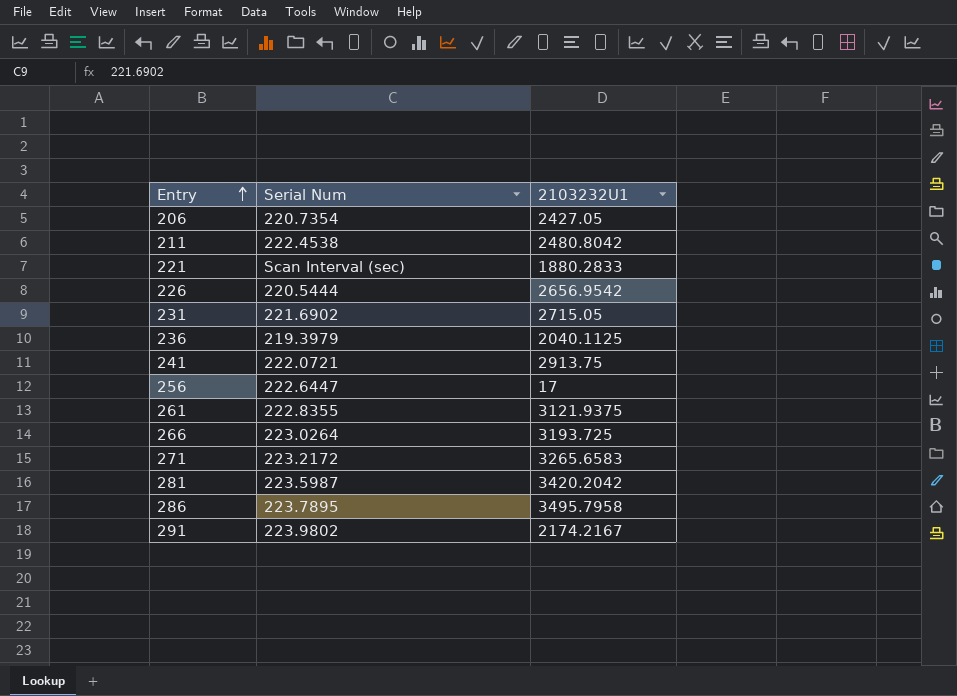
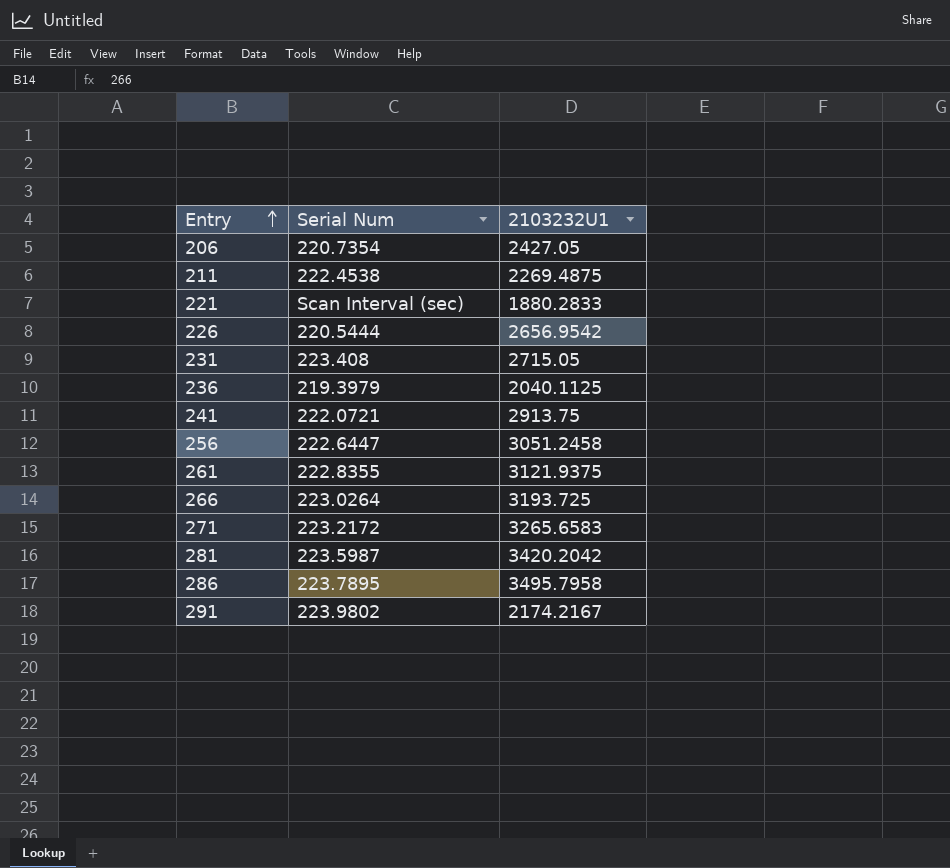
211 | 2103232U1: 2480.8042 -> 2269.4875
231 | Serial Num: 221.6902 -> 223.408
256 | 2103232U1: 17 -> 3051.2458

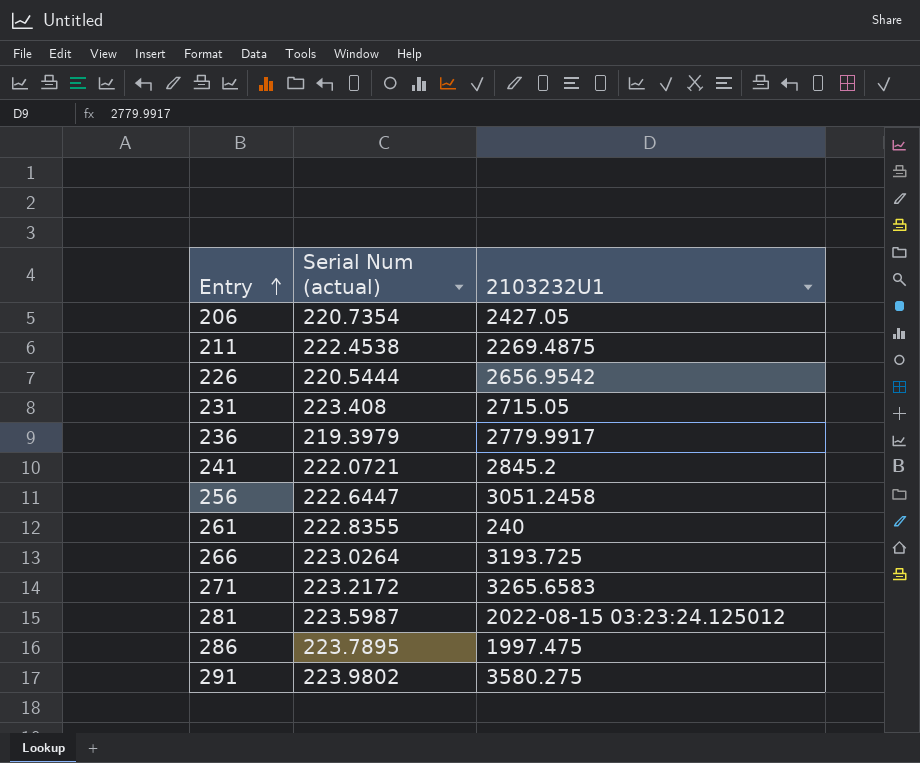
column name: Serial Num -> Serial Num (actual)
row 221: Scan Interval (sec) | 1880.2833 -> none
236 | 2103232U1: 2040.1125 -> 2779.9917
241 | 2103232U1: 2913.75 -> 2845.2
261 | 2103232U1: 3121.9375 -> 240
281 | 2103232U1: 3420.2042 -> 2022-08-15 03:23:24.125012
286 | 2103232U1: 3495.7958 -> 1997.475
291 | 2103232U1: 2174.2167 -> 3580.275

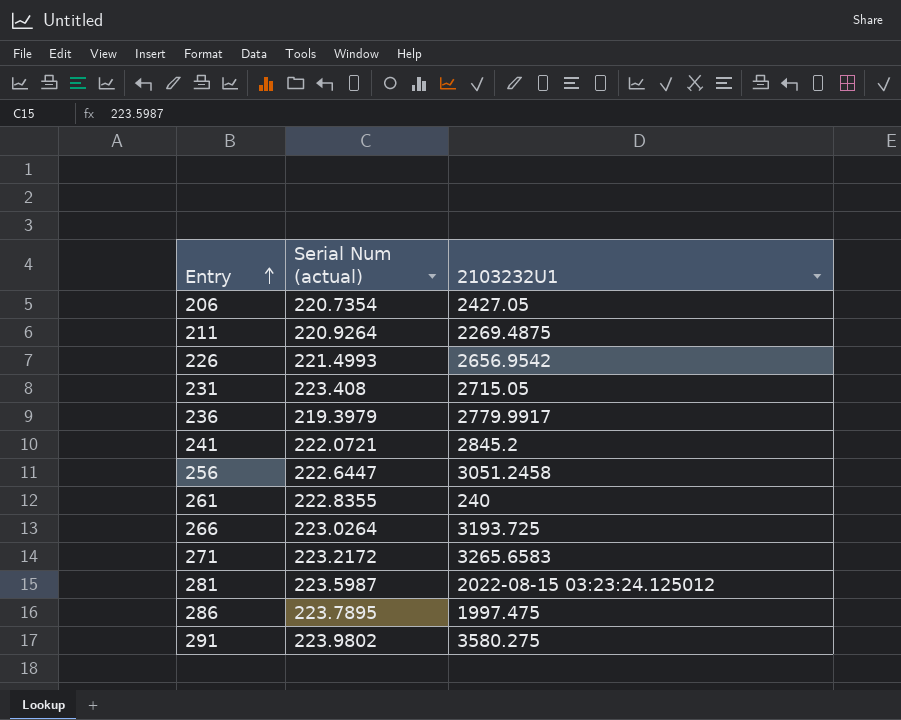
211 | Serial Num (actual): 222.4538 -> 220.9264
226 | Serial Num (actual): 220.5444 -> 221.4993

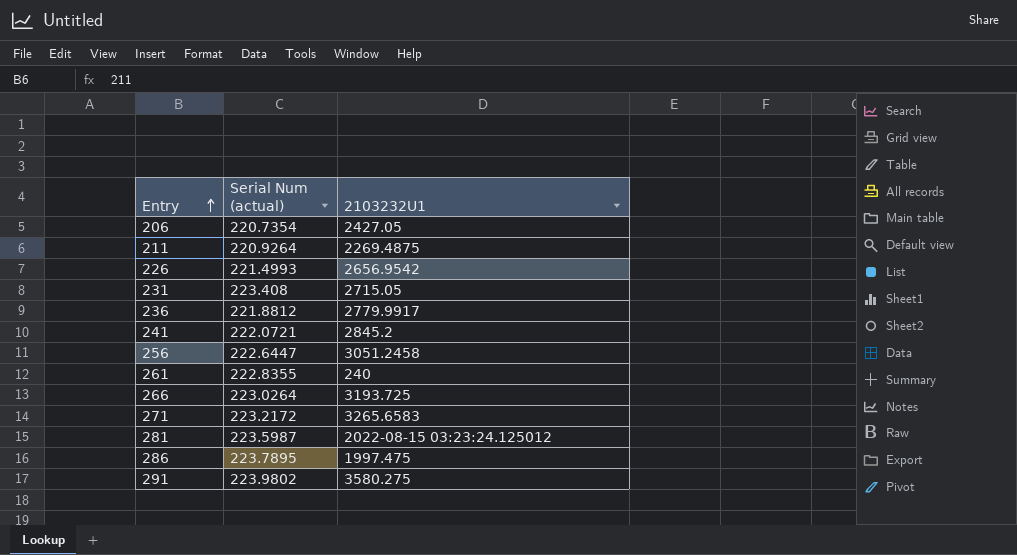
236 | Serial Num (actual): 219.3979 -> 221.8812

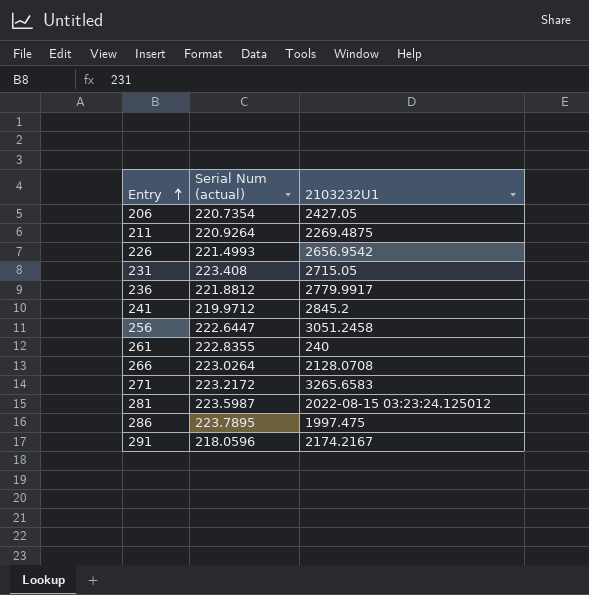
241 | Serial Num (actual): 222.0721 -> 219.9712
266 | 2103232U1: 3193.725 -> 2128.0708
291 | Serial Num (actual): 223.9802 -> 218.0596
291 | 2103232U1: 3580.275 -> 2174.2167

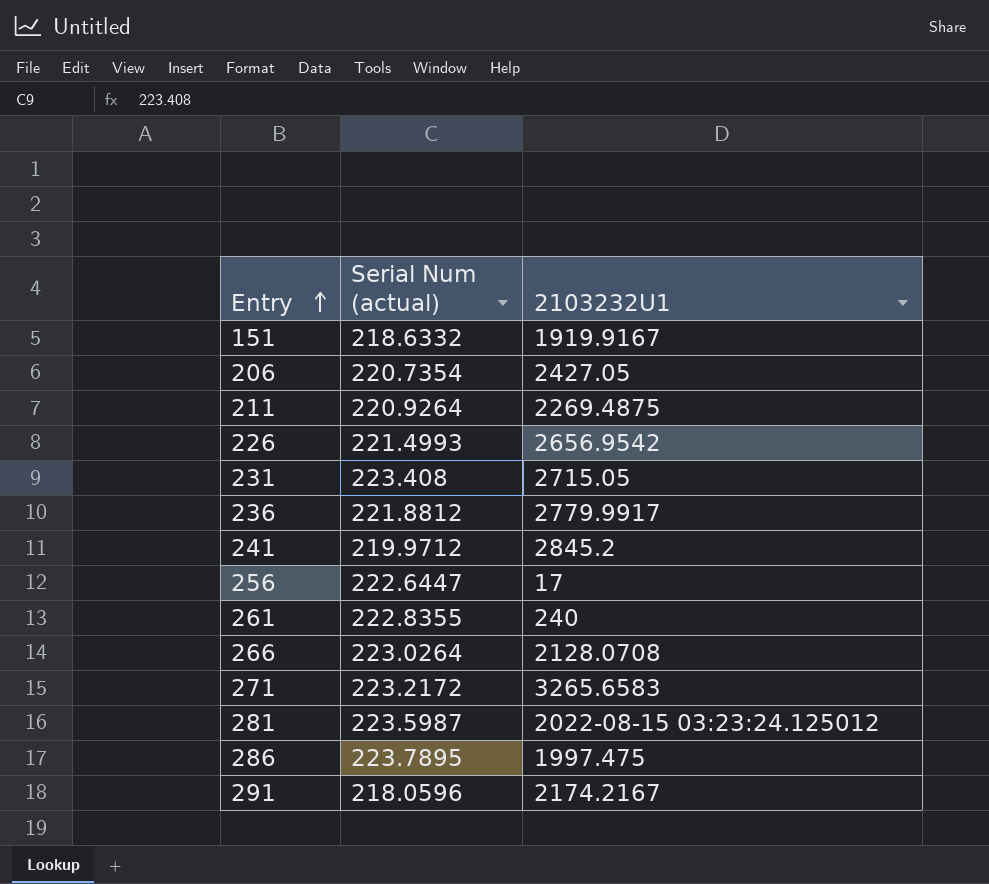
row 151: none -> 218.6332 | 1919.9167
256 | 2103232U1: 3051.2458 -> 17

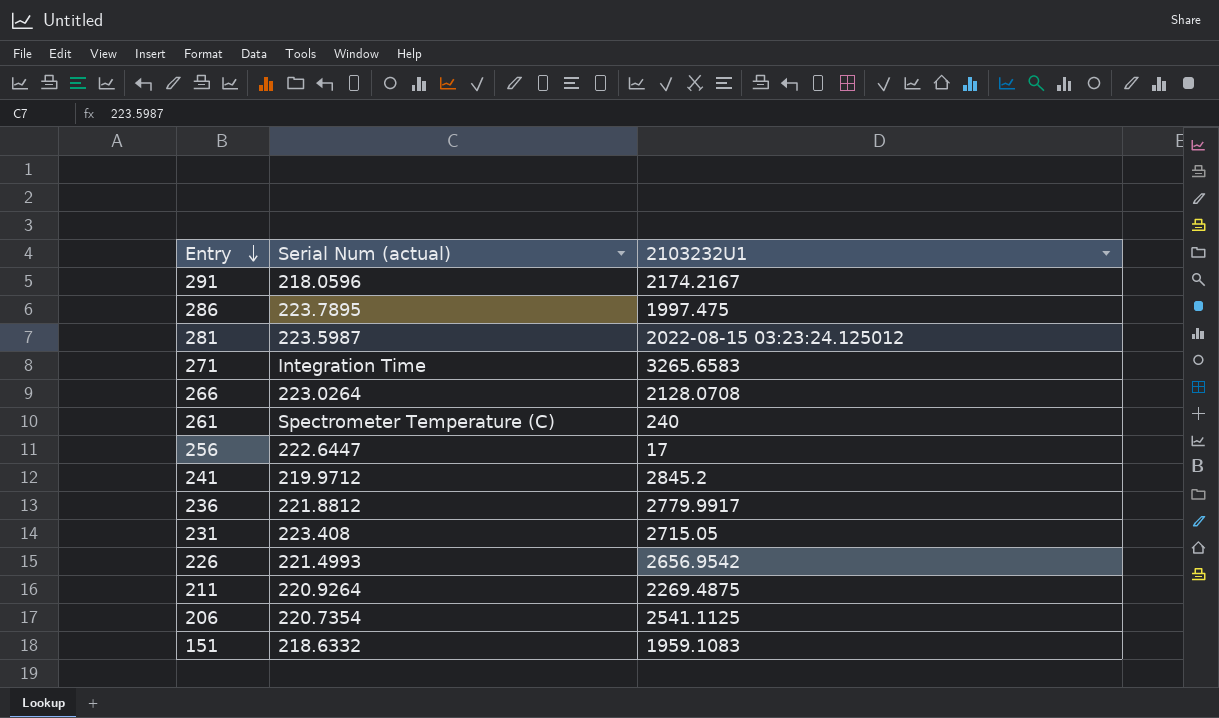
row order: Entry ascending -> Entry descending
271 | Serial Num (actual): 223.2172 -> Integration Time
261 | Serial Num (actual): 222.8355 -> Spectrometer Temperature (C)
206 | 2103232U1: 2427.05 -> 2541.1125
151 | 2103232U1: 1919.9167 -> 1959.1083

